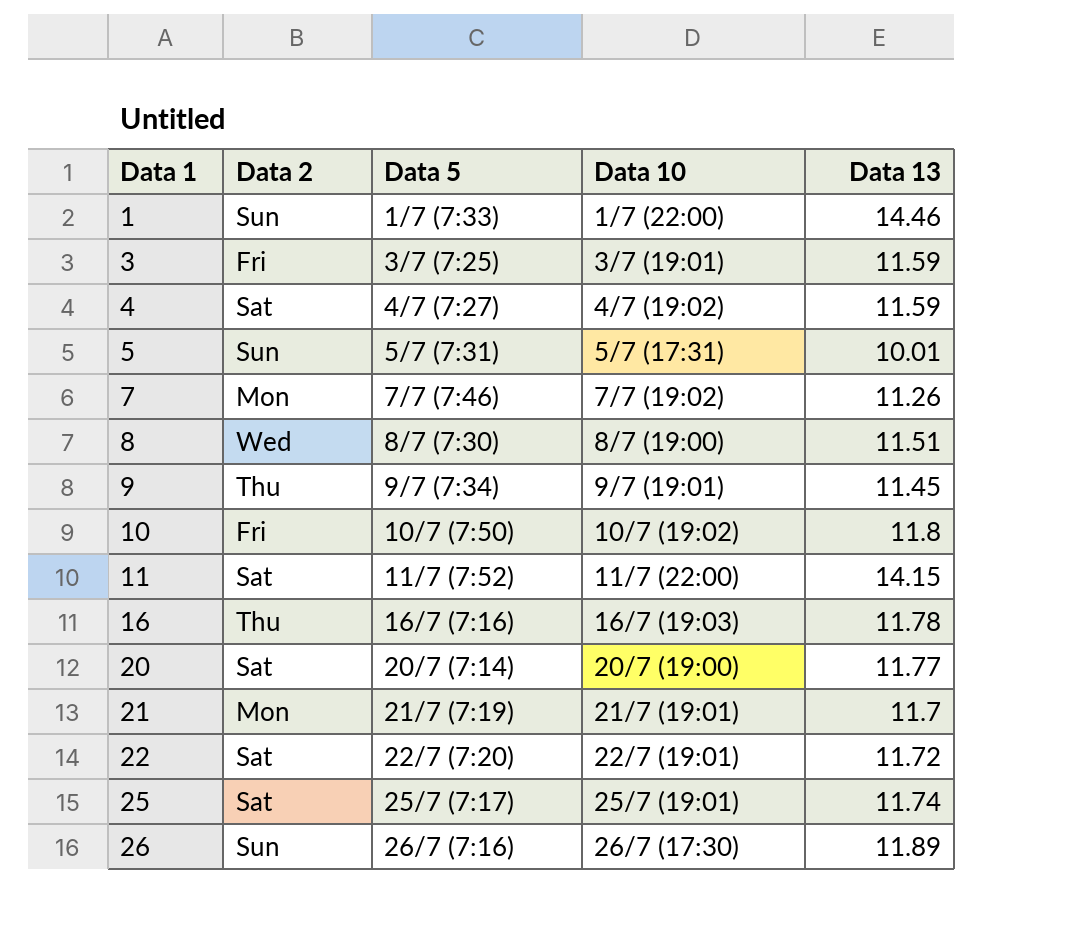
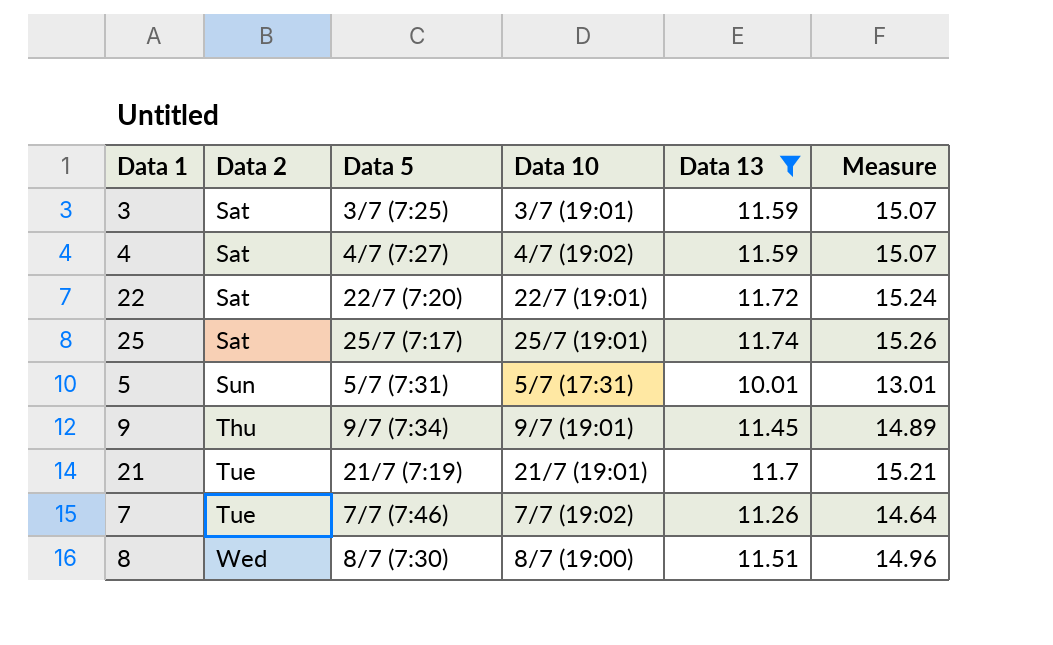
filter: none -> Data 13 <= 11.74
row order: Data 1 ascending -> Data 2 ascending
column Measure | formula: none -> [Data 13] * 1.3
3 | Data 2: Fri -> Sat
21 | Data 2: Mon -> Tue
7 | Data 2: Mon -> Tue

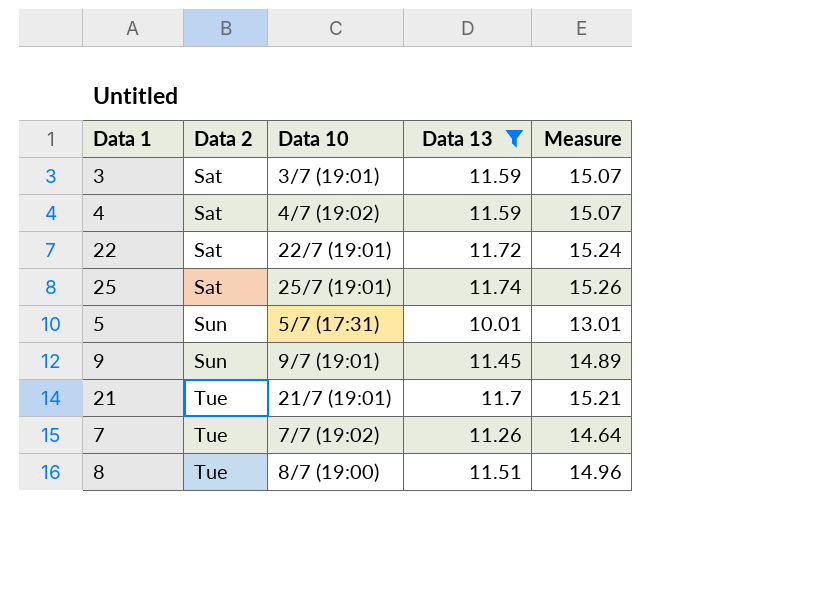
column Data 5 | position: 3 -> none
9 | Data 2: Thu -> Sun
8 | Data 2: Wed -> Tue

